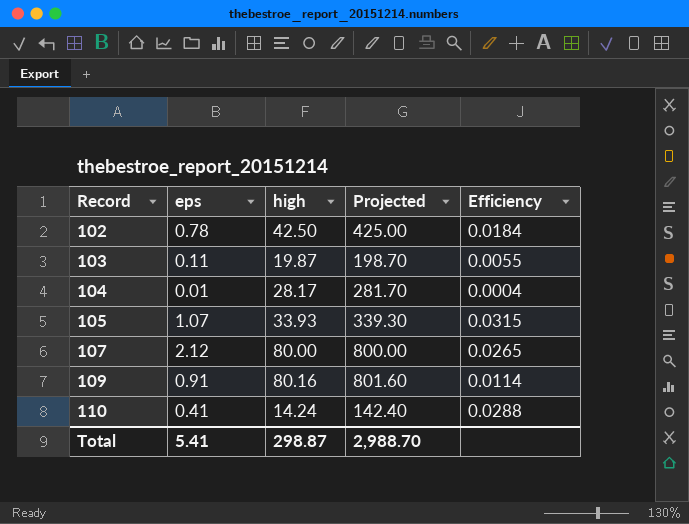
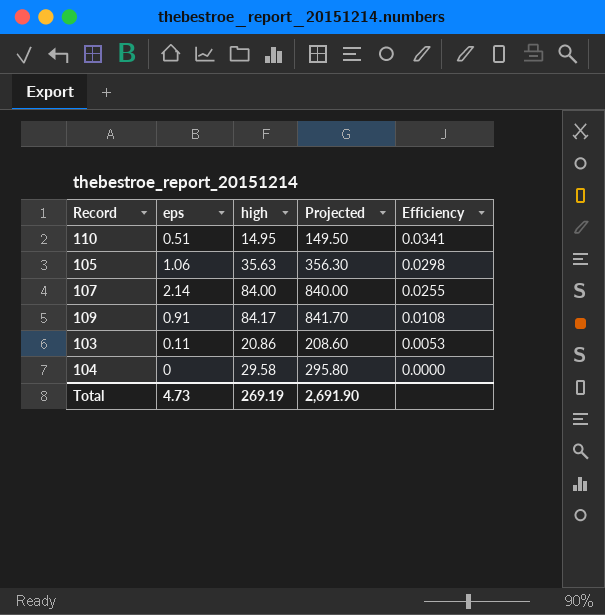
row order: Record ascending -> Efficiency descending
row 102: 0.78 | 42.50 | 425.00 | 0.0184 -> none
110 | eps: 0.41 -> 0.51
110 | high: 14.24 -> 14.95
110 | Projected: 142.40 -> 149.50
110 | Efficiency: 0.0288 -> 0.0341
105 | eps: 1.07 -> 1.06
105 | high: 33.93 -> 35.63
105 | Projected: 339.30 -> 356.30
105 | Efficiency: 0.0315 -> 0.0298
107 | eps: 2.12 -> 2.14
107 | high: 80.00 -> 84.00
107 | Projected: 800.00 -> 840.00
107 | Efficiency: 0.0265 -> 0.0255
109 | high: 80.16 -> 84.17
109 | Projected: 801.60 -> 841.70
109 | Efficiency: 0.0114 -> 0.0108
103 | high: 19.87 -> 20.86
103 | Projected: 198.70 -> 208.60
103 | Efficiency: 0.0055 -> 0.0053
104 | eps: 0.01 -> 0
104 | high: 28.17 -> 29.58
104 | Projected: 281.70 -> 295.80
104 | Efficiency: 0.0004 -> 0.0000
Total | eps: 5.41 -> 4.73
Total | high: 298.87 -> 269.19
Total | Projected: 2,988.70 -> 2,691.90

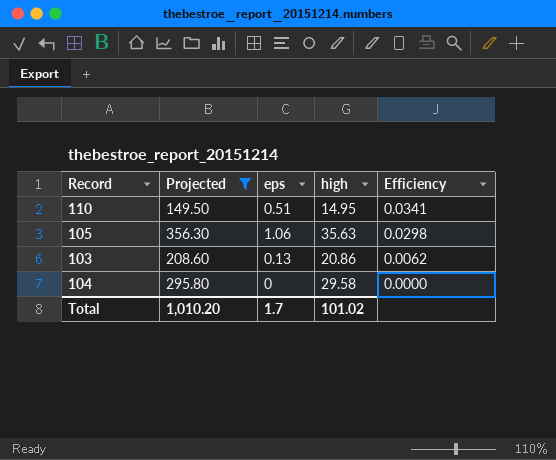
filter: none -> Projected <= 356.30
column Projected | position: 4 -> 2
103 | eps: 0.11 -> 0.13
103 | Efficiency: 0.0053 -> 0.0062
Total | Projected: 2,691.90 -> 1,010.20
Total | eps: 4.73 -> 1.7
Total | high: 269.19 -> 101.02

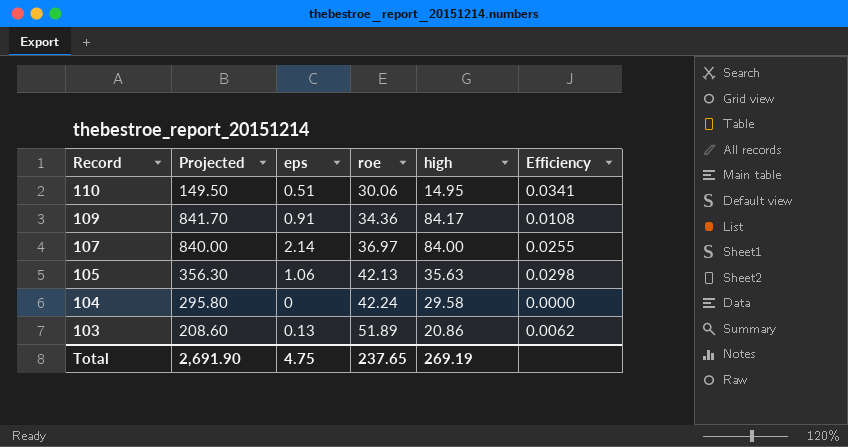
filter: Projected <= 356.30 -> none
row order: Efficiency descending -> Record descending
column roe | position: none -> 4
Total | Projected: 1,010.20 -> 2,691.90
Total | eps: 1.7 -> 4.75
Total | high: 101.02 -> 269.19

